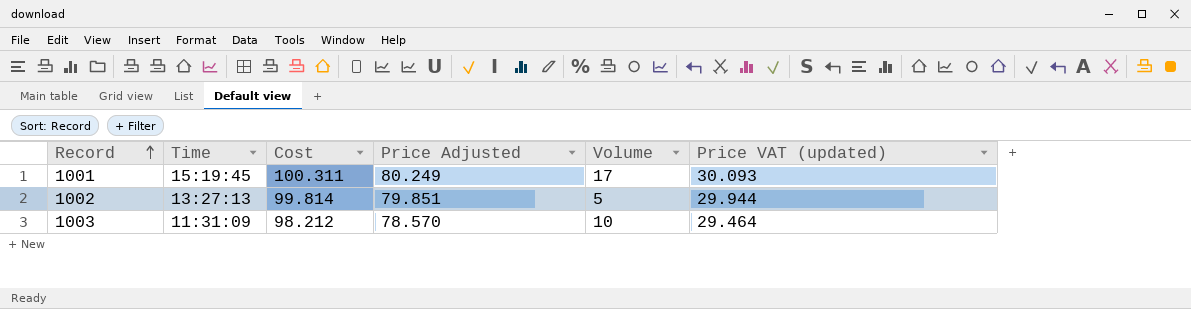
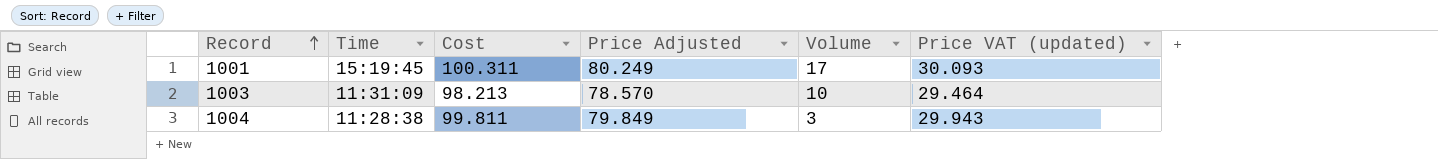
row 1002: 13:27:13 | 99.814 | 79.851 | 5 | 29.944 -> none
1003 | Cost: 98.212 -> 98.213
row 1004: none -> 11:28:38 | 99.811 | 79.849 | 3 | 29.943

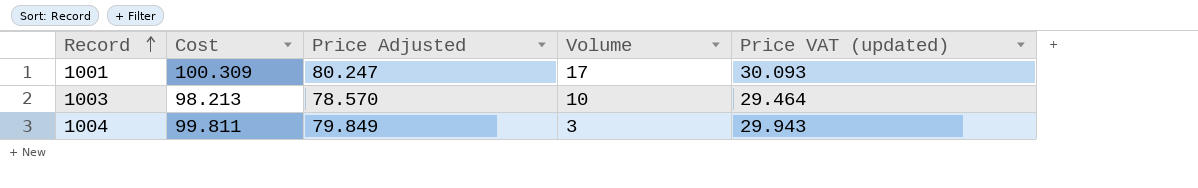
column Time | position: 2 -> none
1001 | Cost: 100.311 -> 100.309
1001 | Price Adjusted: 80.249 -> 80.247

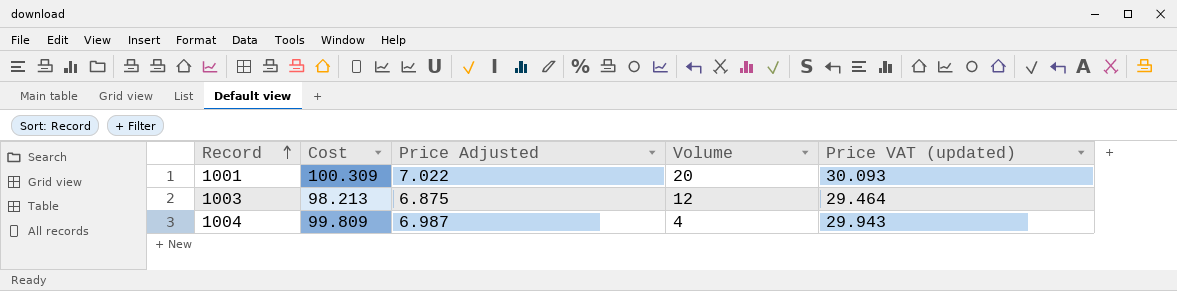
column Price Adjusted | formula: [Cost] * 0.8 -> [Cost] * 0.07
1001 | Volume: 17 -> 20
1003 | Volume: 10 -> 12
1004 | Cost: 99.811 -> 99.809
1004 | Volume: 3 -> 4

